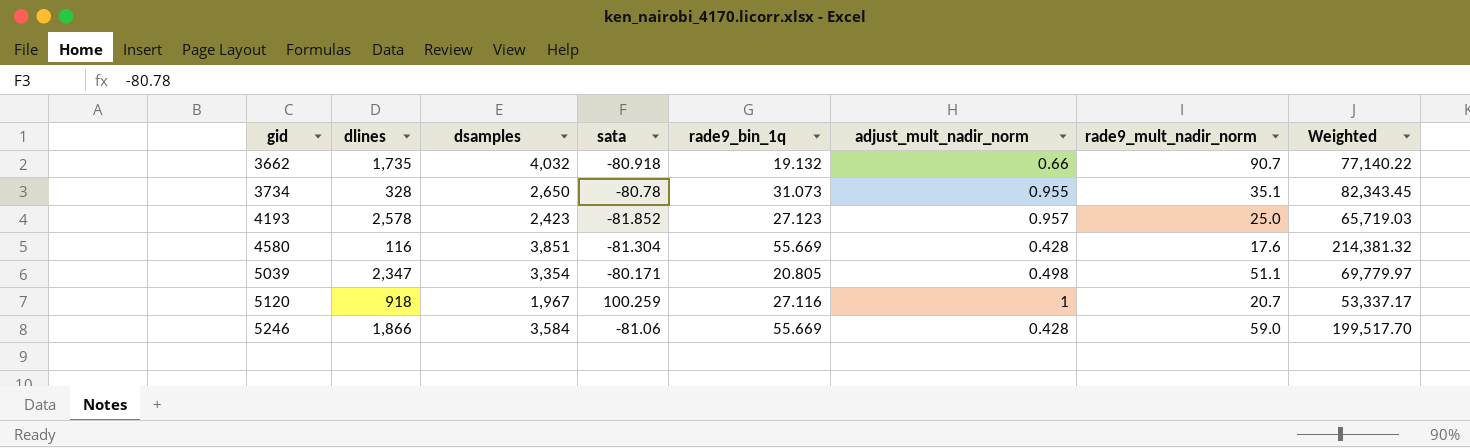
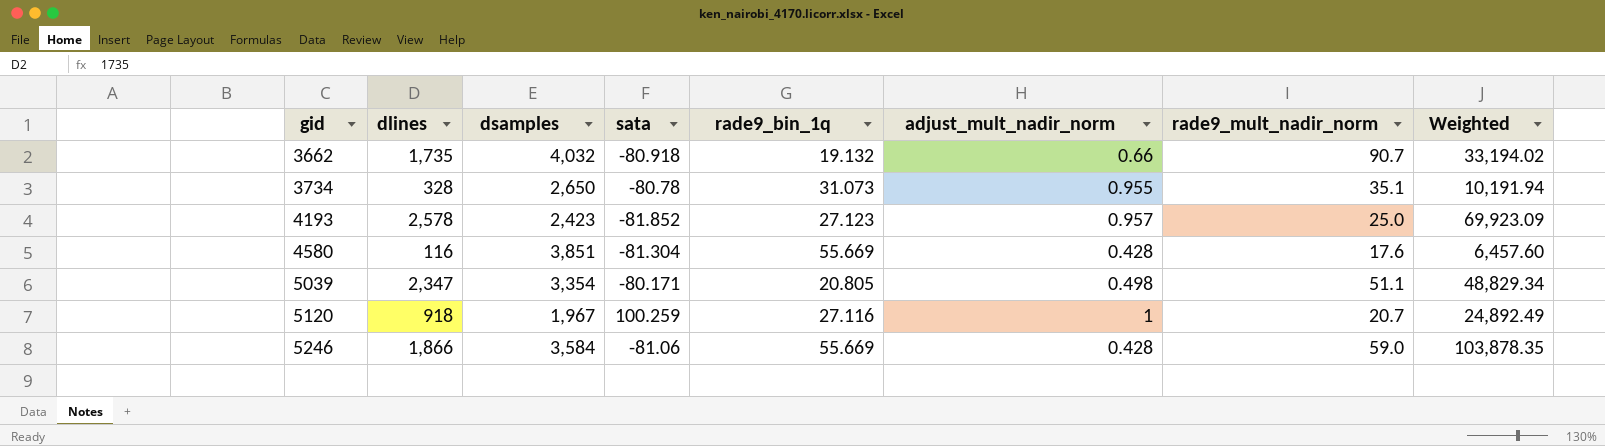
column Weighted | formula: [dsamples] * [rade9_bin_1q] -> [dlines] * [rade9_bin_1q]

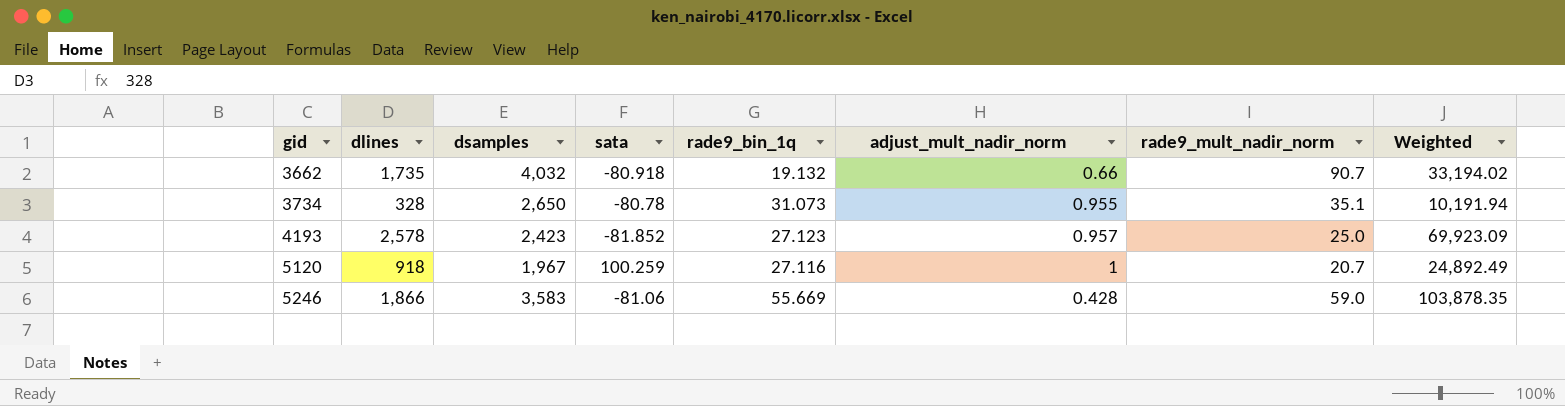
row 4580: 116 | 3,851 | -81.304 | 55.669 | 0.428 | 17.6 | 6,457.60 -> none
row 5039: 2,347 | 3,354 | -80.171 | 20.805 | 0.498 | 51.1 | 48,829.34 -> none
5246 | dsamples: 3,584 -> 3,583

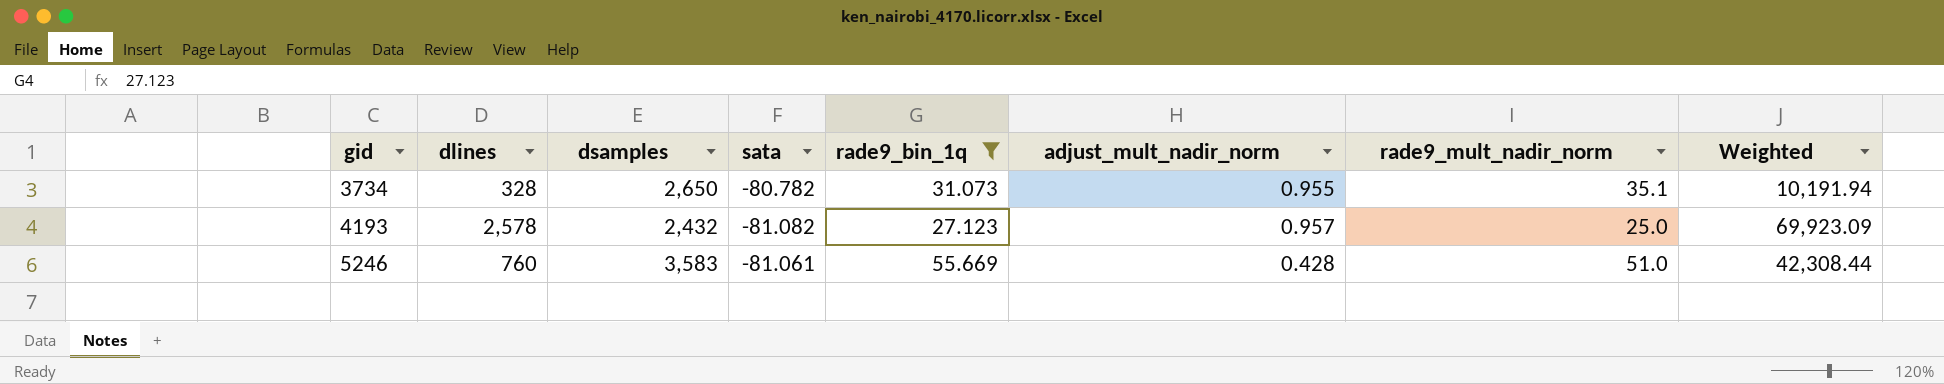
filter: none -> rade9_bin_1q >= 27.123
3734 | sata: -80.78 -> -80.782
4193 | dsamples: 2,423 -> 2,432
4193 | sata: -81.852 -> -81.082
5246 | dlines: 1,866 -> 760
5246 | sata: -81.06 -> -81.061
5246 | rade9_mult_nadir_norm: 59.0 -> 51.0
5246 | Weighted: 103,878.35 -> 42,308.44

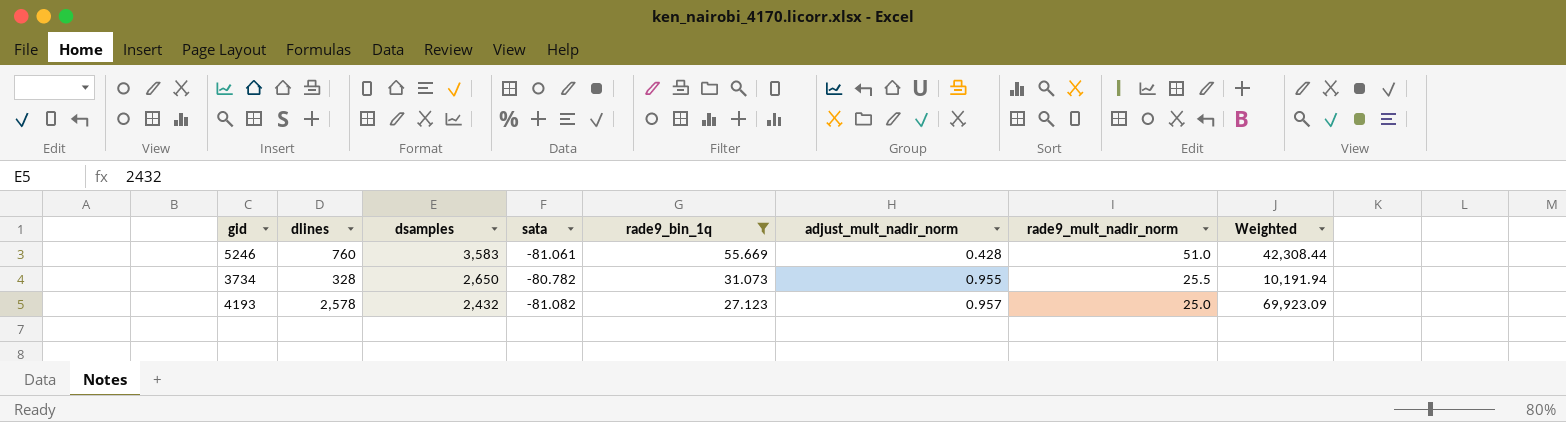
row order: gid ascending -> dsamples descending
3734 | rade9_mult_nadir_norm: 35.1 -> 25.5

